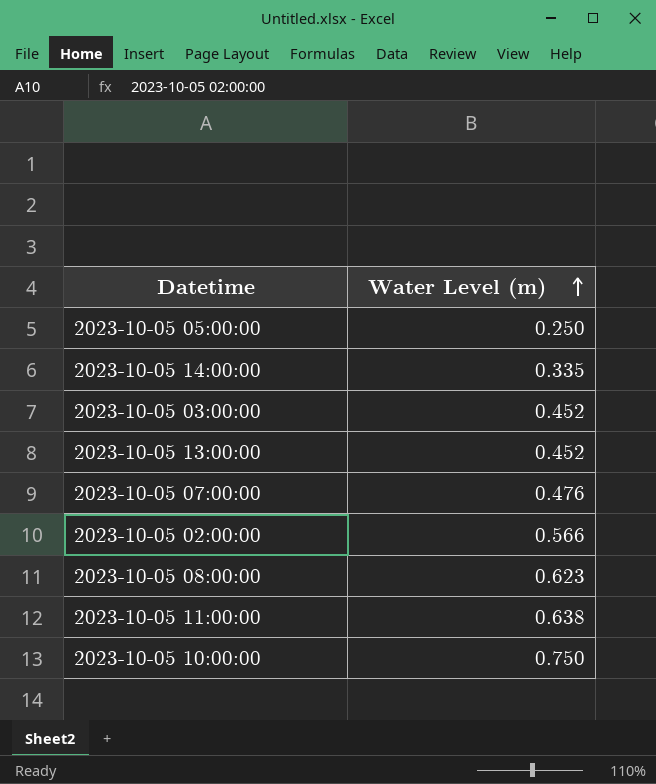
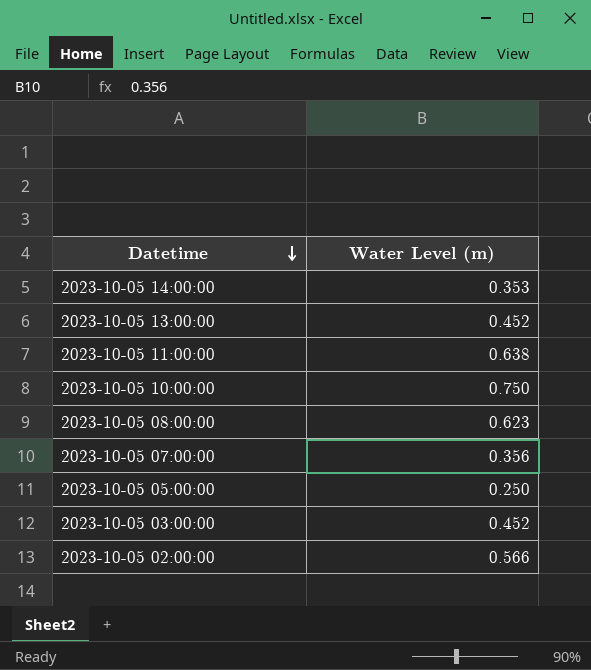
row order: Water Level (m) ascending -> Datetime descending
2023-10-05 14:00:00 | Water Level (m): 0.335 -> 0.353
2023-10-05 07:00:00 | Water Level (m): 0.476 -> 0.356

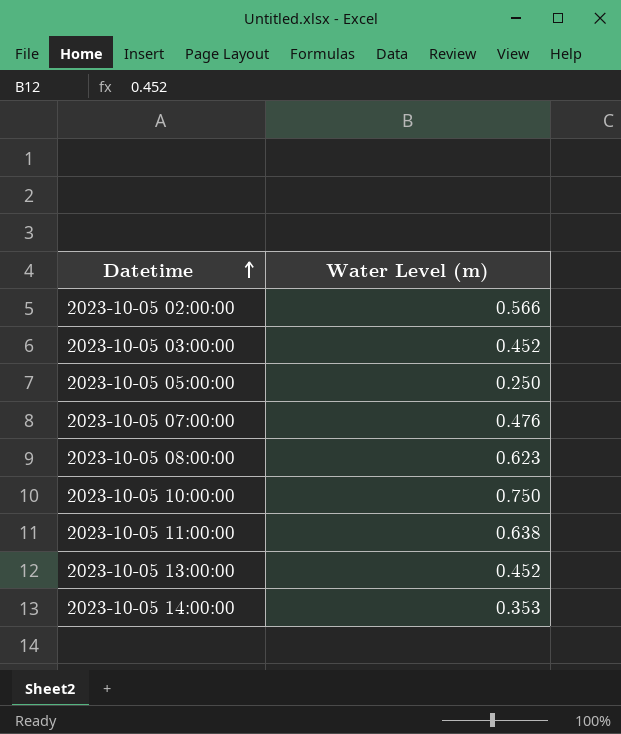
row order: Datetime descending -> Datetime ascending
2023-10-05 07:00:00 | Water Level (m): 0.356 -> 0.476

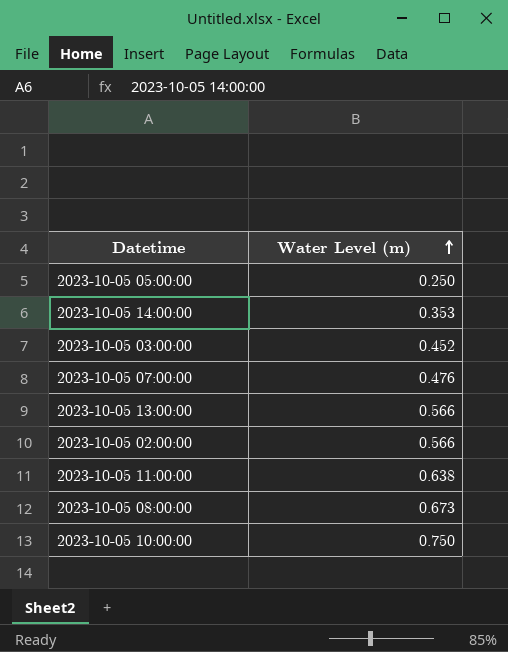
row order: Datetime ascending -> Water Level (m) ascending
2023-10-05 13:00:00 | Water Level (m): 0.452 -> 0.566
2023-10-05 08:00:00 | Water Level (m): 0.623 -> 0.673

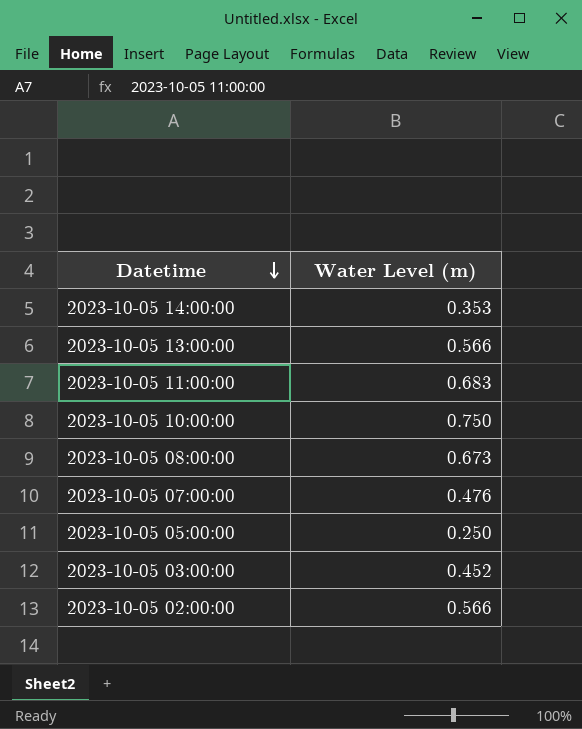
row order: Water Level (m) ascending -> Datetime descending
2023-10-05 11:00:00 | Water Level (m): 0.638 -> 0.683

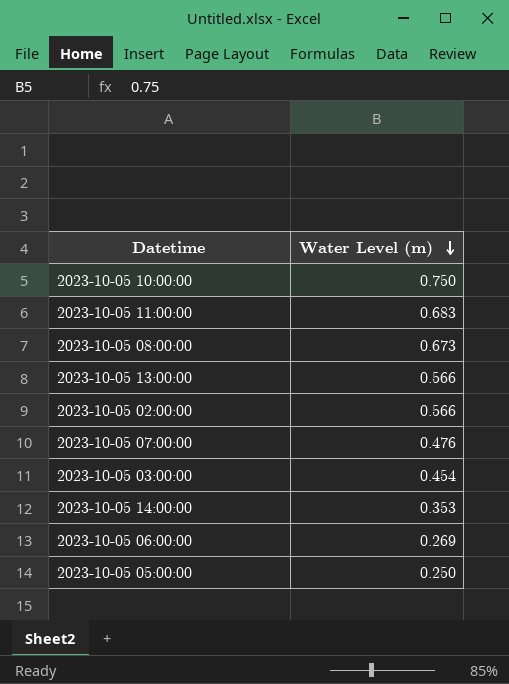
row order: Datetime descending -> Water Level (m) descending
2023-10-05 03:00:00 | Water Level (m): 0.452 -> 0.454
row 2023-10-05 06:00:00: none -> 0.269

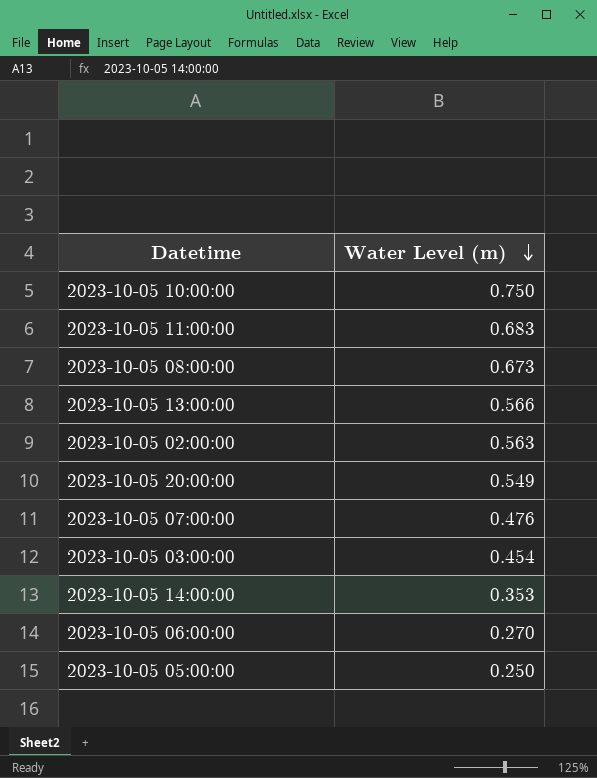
2023-10-05 02:00:00 | Water Level (m): 0.566 -> 0.563
row 2023-10-05 20:00:00: none -> 0.549
2023-10-05 06:00:00 | Water Level (m): 0.269 -> 0.270

